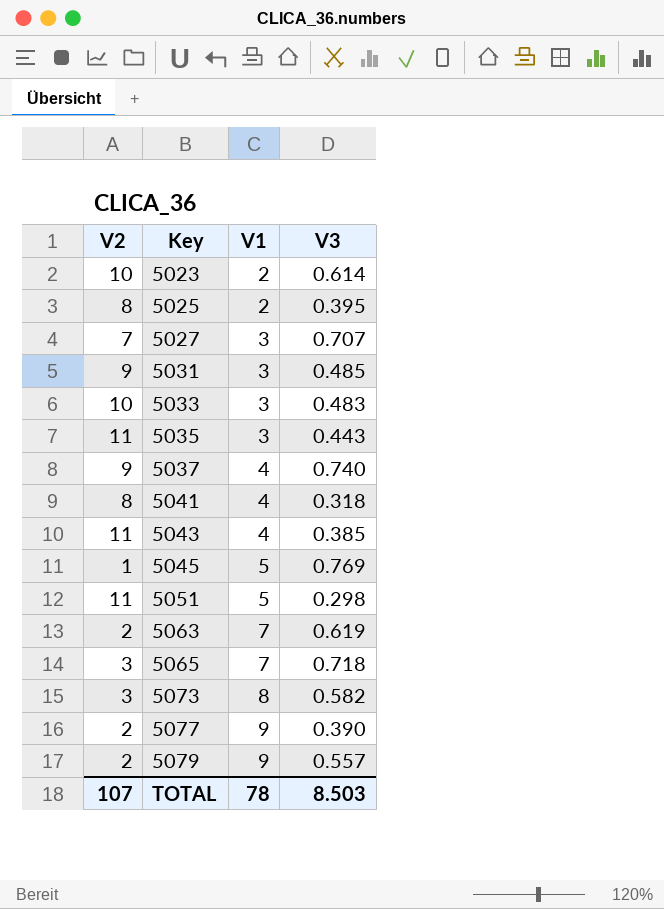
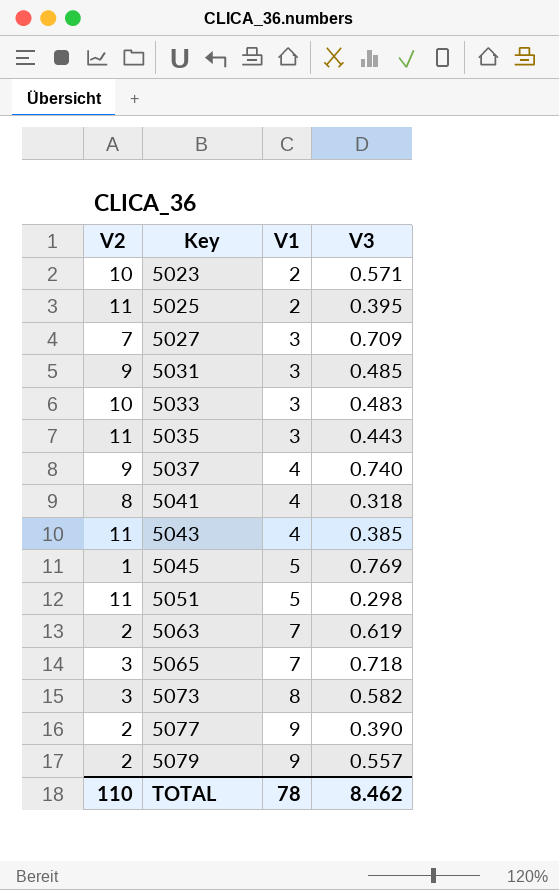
5023 | V3: 0.614 -> 0.571
5025 | V2: 8 -> 11
5027 | V3: 0.707 -> 0.709
TOTAL | V2: 107 -> 110
TOTAL | V3: 8.503 -> 8.462

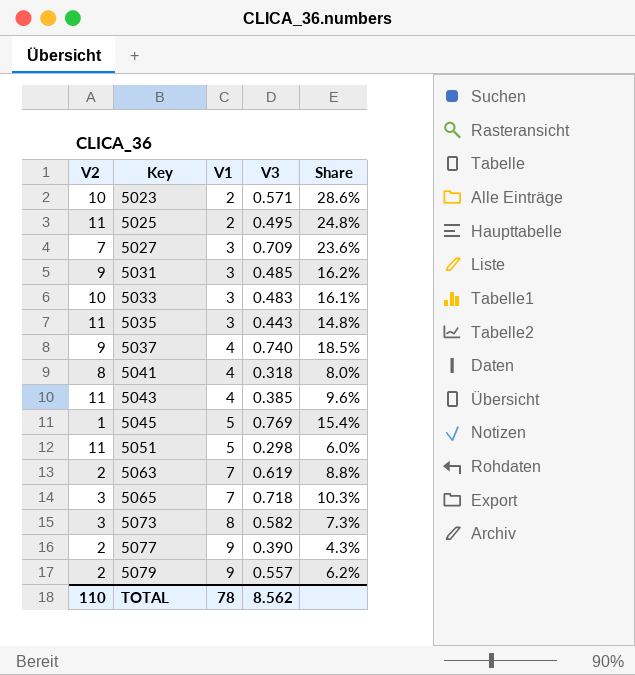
column Share | formula: none -> [V3] / [V1]
5025 | V3: 0.395 -> 0.495
TOTAL | V3: 8.462 -> 8.562

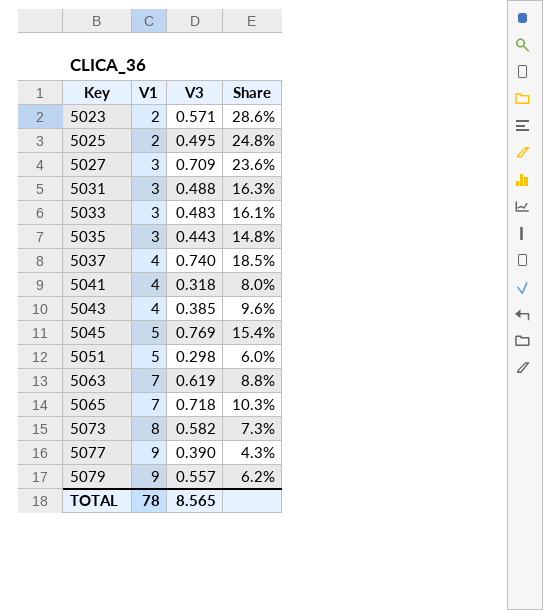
column V2 | position: 1 -> none
5031 | V3: 0.485 -> 0.488
5031 | Share: 16.2% -> 16.3%
TOTAL | V3: 8.562 -> 8.565

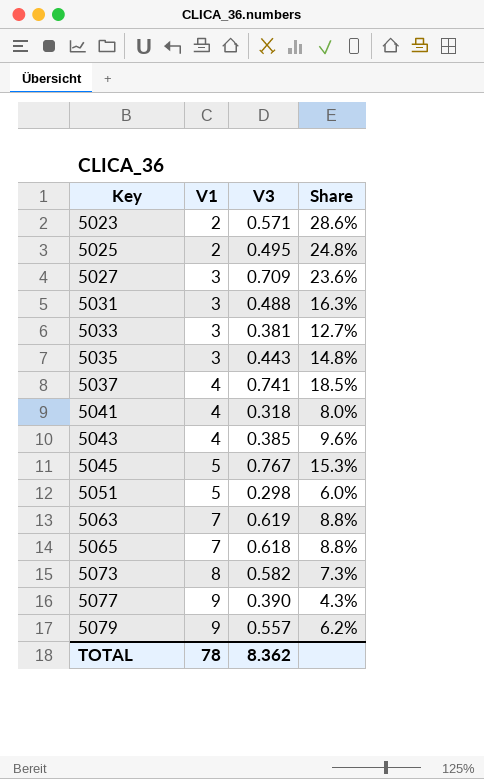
5033 | V3: 0.483 -> 0.381
5033 | Share: 16.1% -> 12.7%
5037 | V3: 0.740 -> 0.741
5045 | V3: 0.769 -> 0.767
5045 | Share: 15.4% -> 15.3%
5065 | V3: 0.718 -> 0.618
5065 | Share: 10.3% -> 8.8%
TOTAL | V3: 8.565 -> 8.362

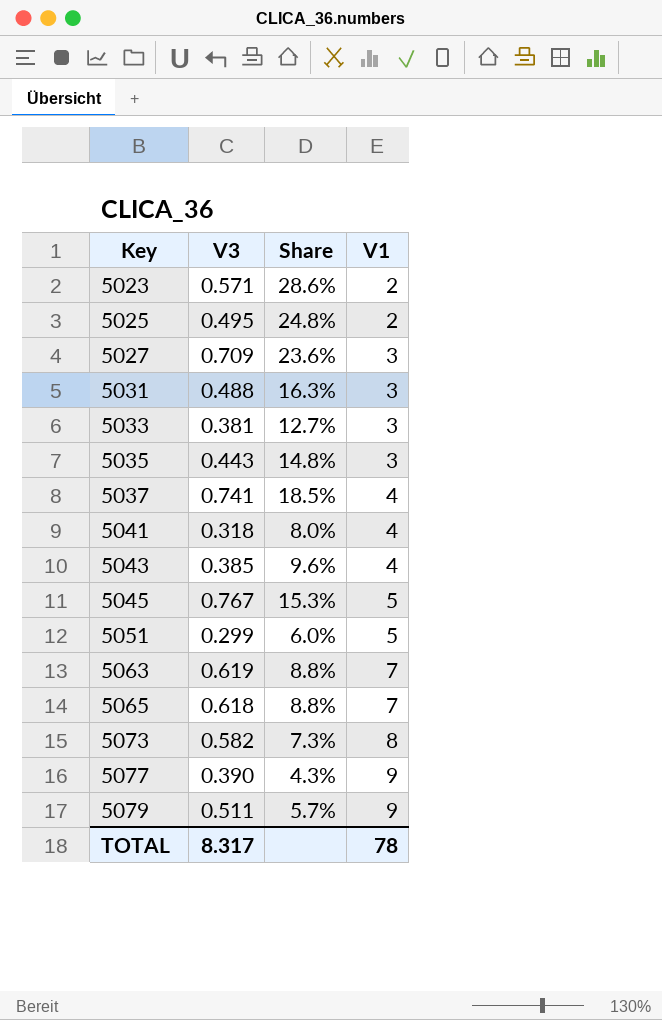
column V1 | position: 2 -> 4
5051 | V3: 0.298 -> 0.299
5079 | V3: 0.557 -> 0.511
5079 | Share: 6.2% -> 5.7%
TOTAL | V3: 8.362 -> 8.317

